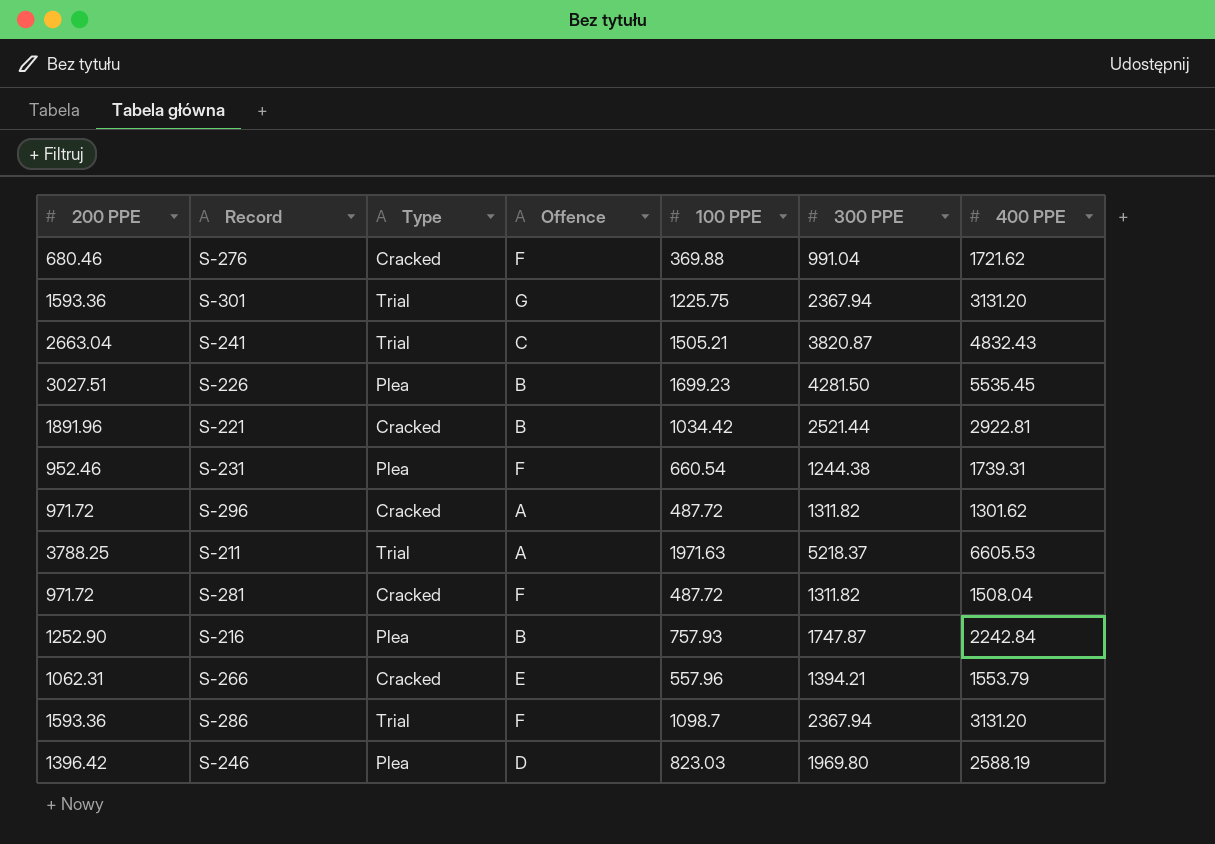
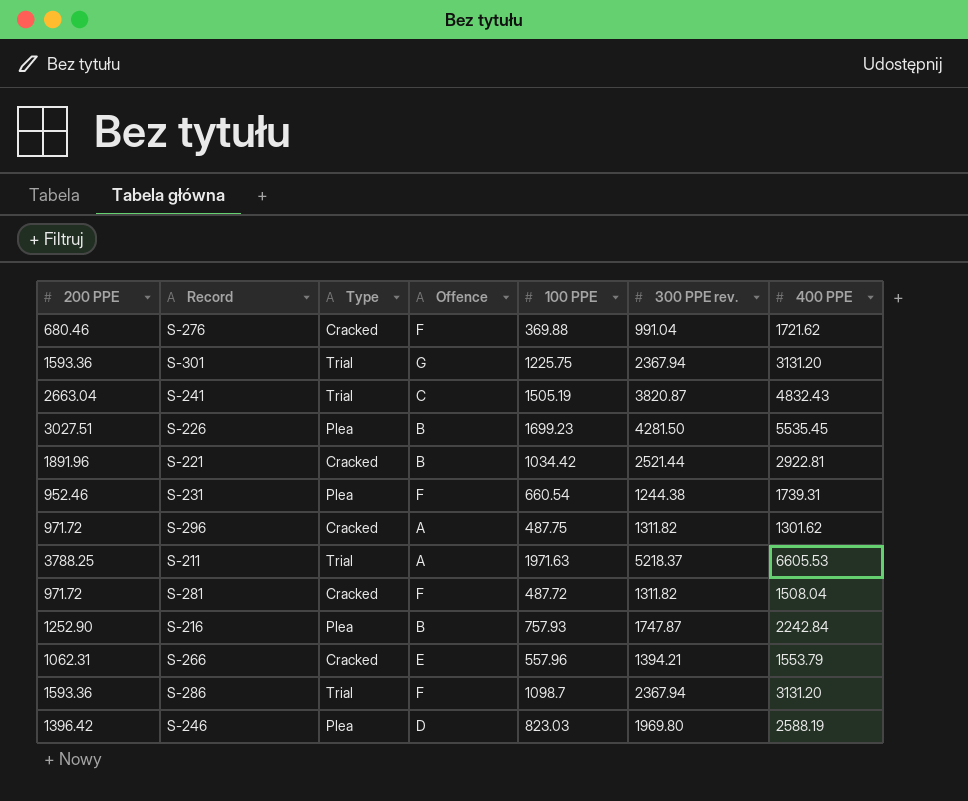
column name: 300 PPE -> 300 PPE rev.
S-241 | 100 PPE: 1505.21 -> 1505.19
S-296 | 100 PPE: 487.72 -> 487.75

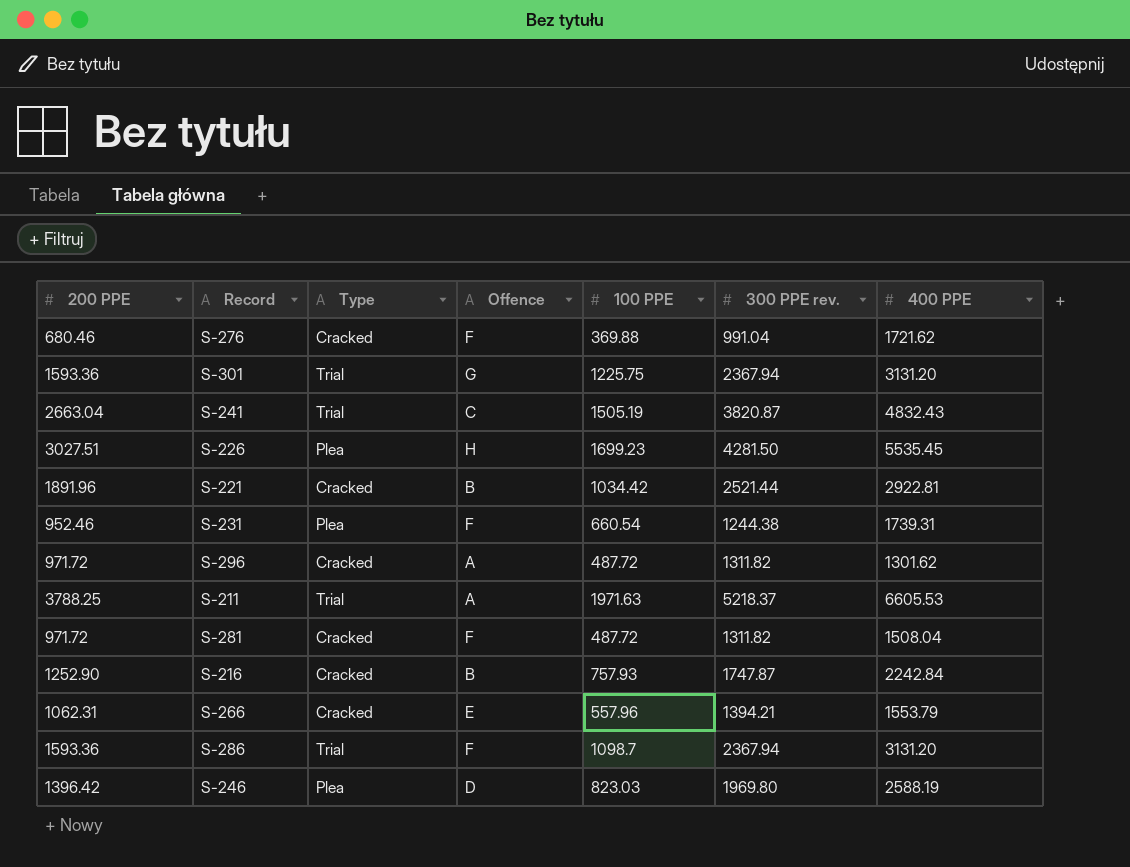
S-226 | Offence: B -> H
S-296 | 100 PPE: 487.75 -> 487.72
S-216 | Type: Plea -> Cracked

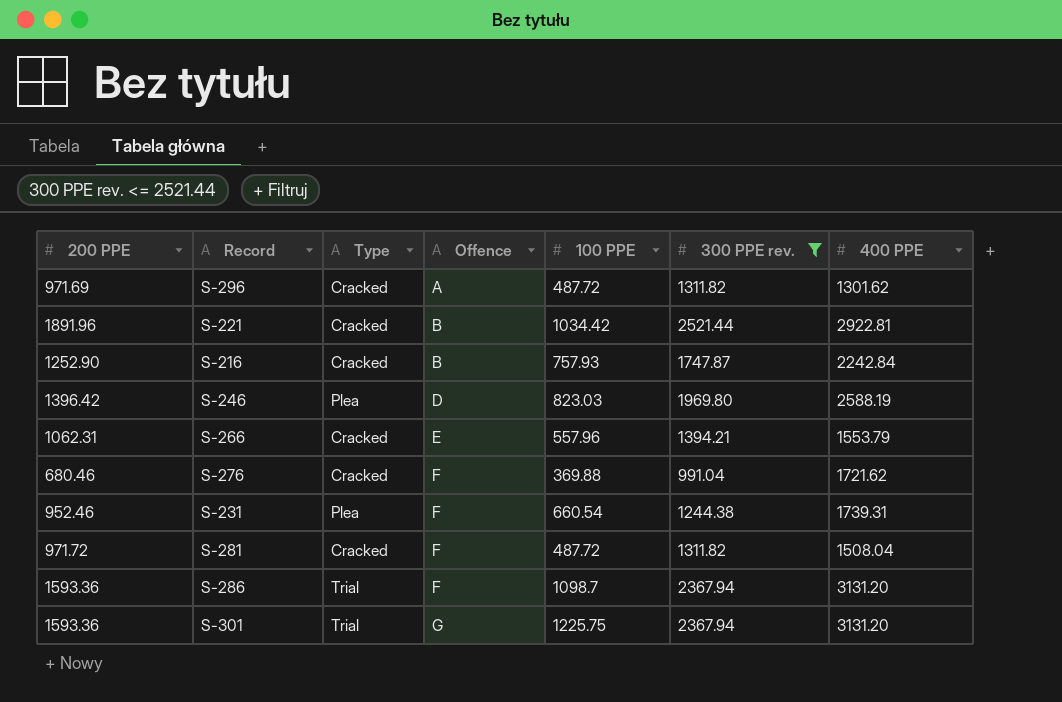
filter: none -> 300 PPE rev. <= 2521.44
row order: none -> Offence ascending
S-296 | 200 PPE: 971.72 -> 971.69

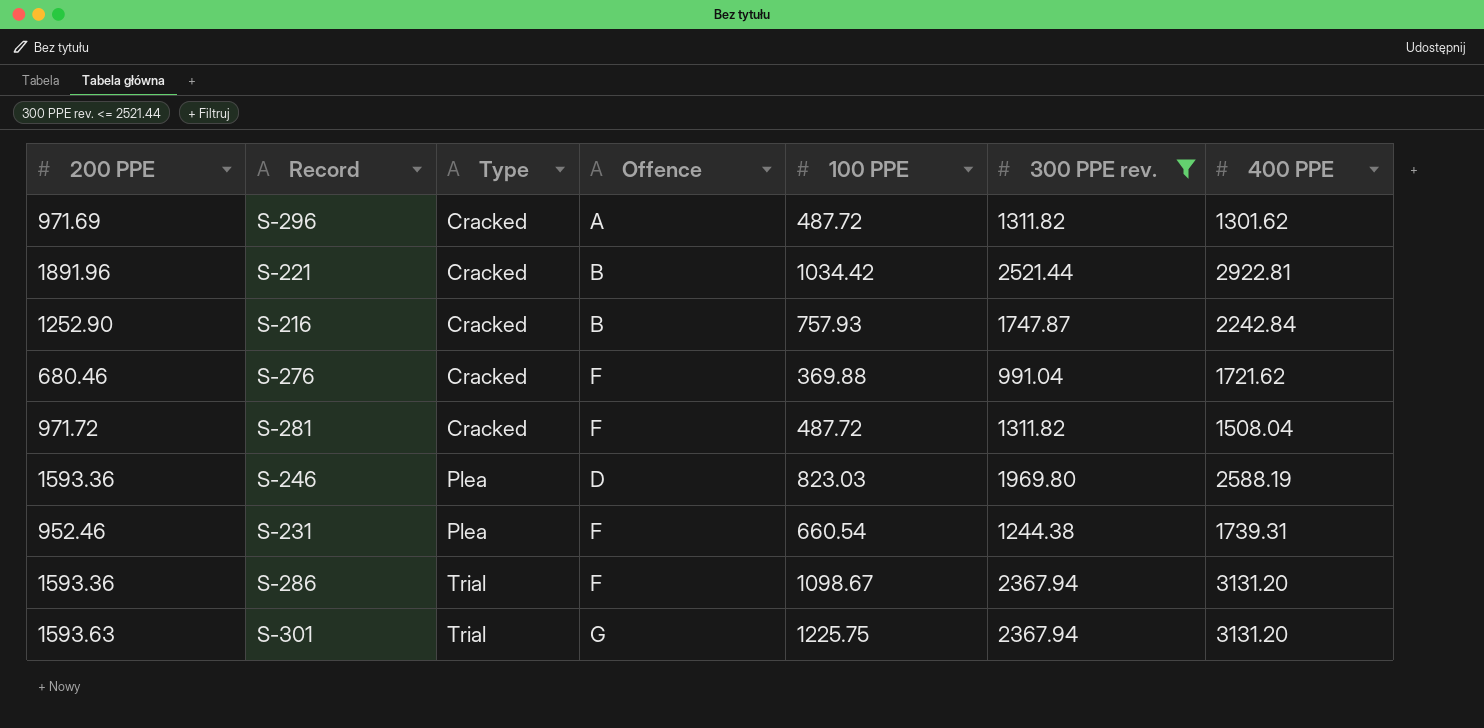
row order: Offence ascending -> Type ascending
row S-266: 1062.31 | Cracked | E | 557.96 | 1394.21 | 1553.79 -> none
S-246 | 200 PPE: 1396.42 -> 1593.36
S-286 | 100 PPE: 1098.7 -> 1098.67
S-301 | 200 PPE: 1593.36 -> 1593.63

